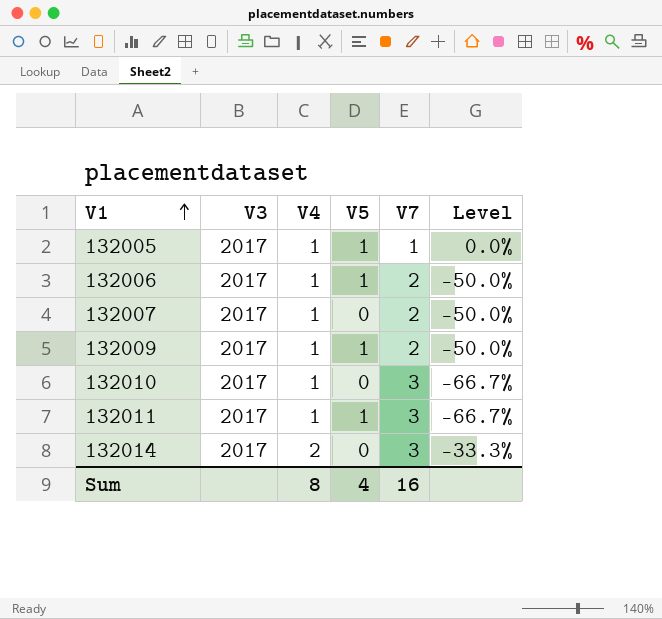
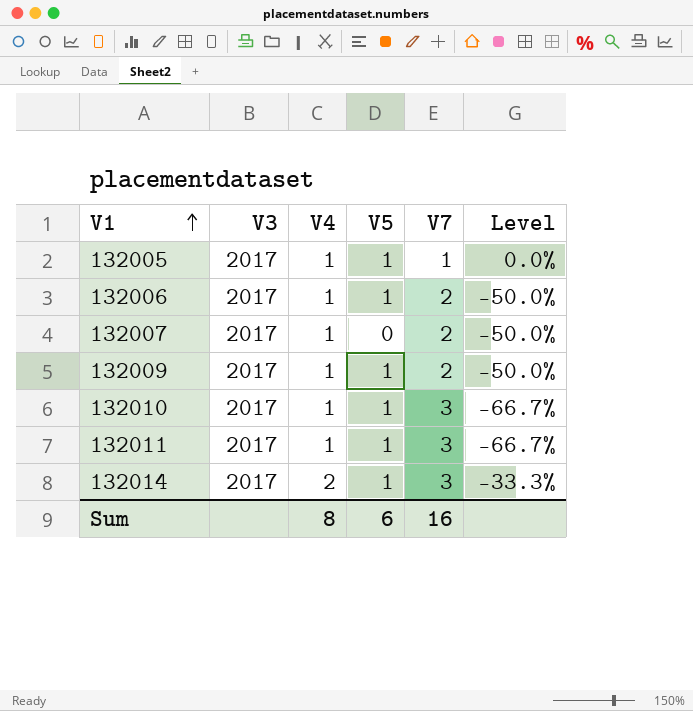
132010 | V5: 0 -> 1
132014 | V5: 0 -> 1
Sum | V5: 4 -> 6

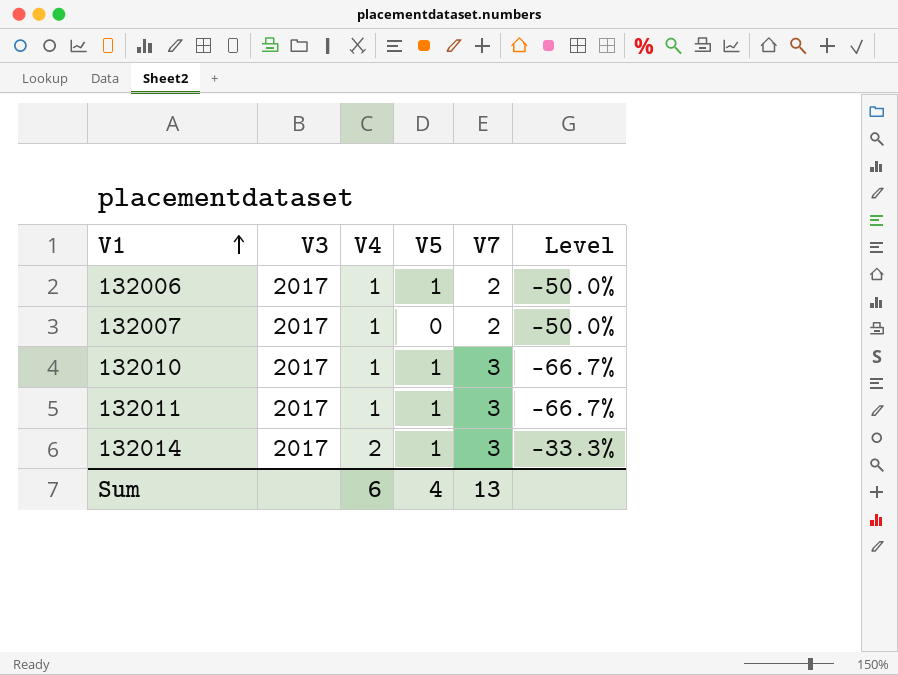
row 132005: 2017 | 1 | 1 | 1 | 0.0% -> none
row 132009: 2017 | 1 | 1 | 2 | -50.0% -> none
Sum | V4: 8 -> 6
Sum | V5: 6 -> 4
Sum | V7: 16 -> 13

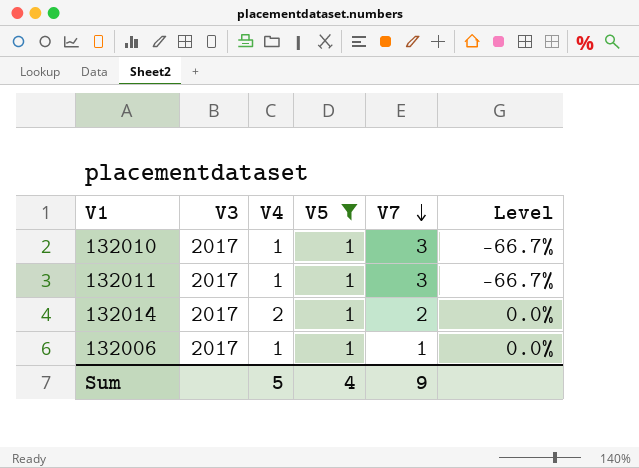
filter: none -> V5 = 1
row order: V1 ascending -> V7 descending
132014 | V7: 3 -> 2
132014 | Level: -33.3% -> 0.0%
132006 | V7: 2 -> 1
132006 | Level: -50.0% -> 0.0%
Sum | V4: 6 -> 5
Sum | V7: 13 -> 9

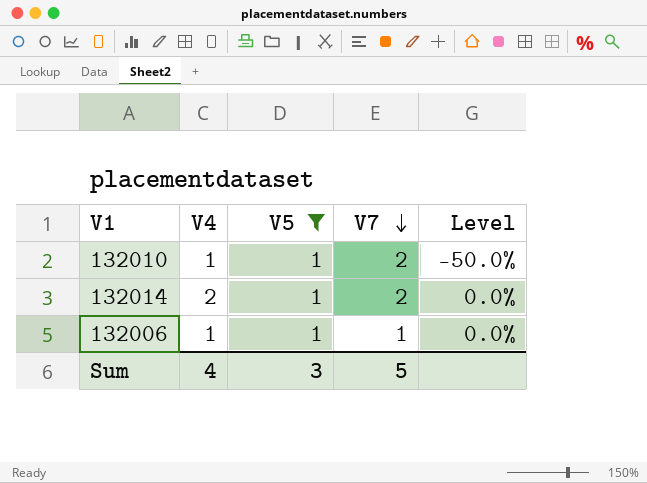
column V3 | position: 2 -> none
row 132011: 2017 | 1 | 1 | 3 | -66.7% -> none
132010 | V7: 3 -> 2
132010 | Level: -66.7% -> -50.0%
Sum | V4: 5 -> 4
Sum | V5: 4 -> 3
Sum | V7: 9 -> 5

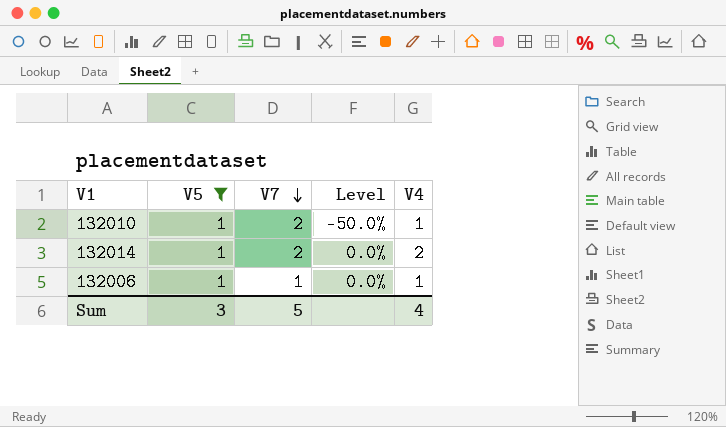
column V4 | position: 2 -> 5

